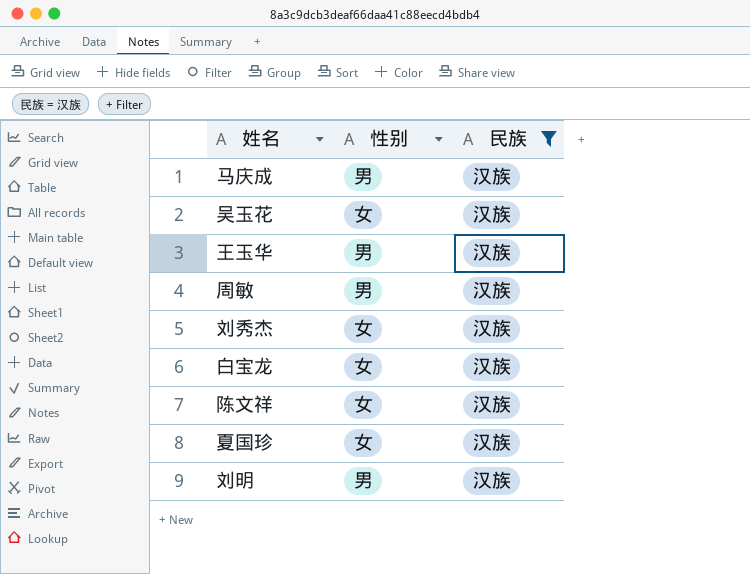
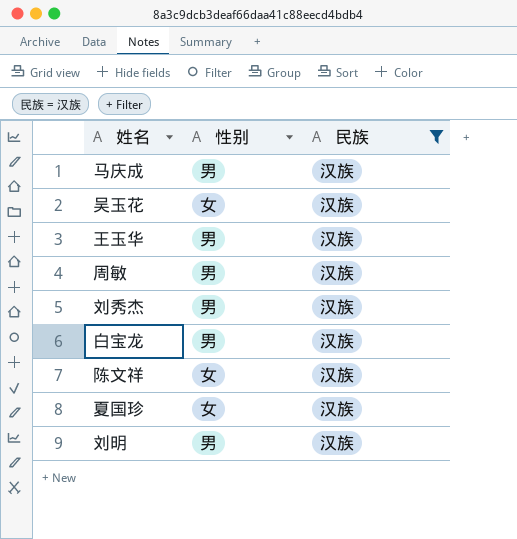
刘秀杰 | 性别: 女 -> 男
白宝龙 | 性别: 女 -> 男

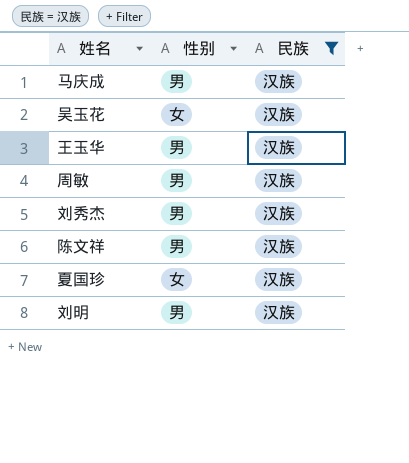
row 白宝龙: 男 | 汉族 -> none
陈文祥 | 性别: 女 -> 男

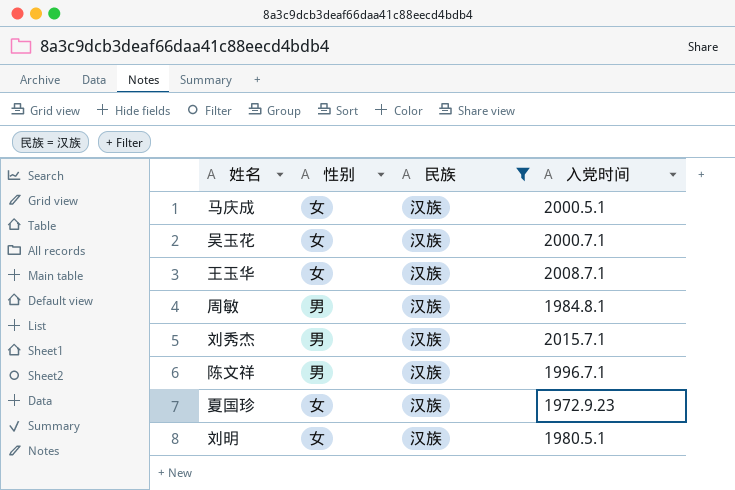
column 入党时间 | position: none -> 4
马庆成 | 性别: 男 -> 女
王玉华 | 性别: 男 -> 女
刘明 | 性别: 男 -> 女

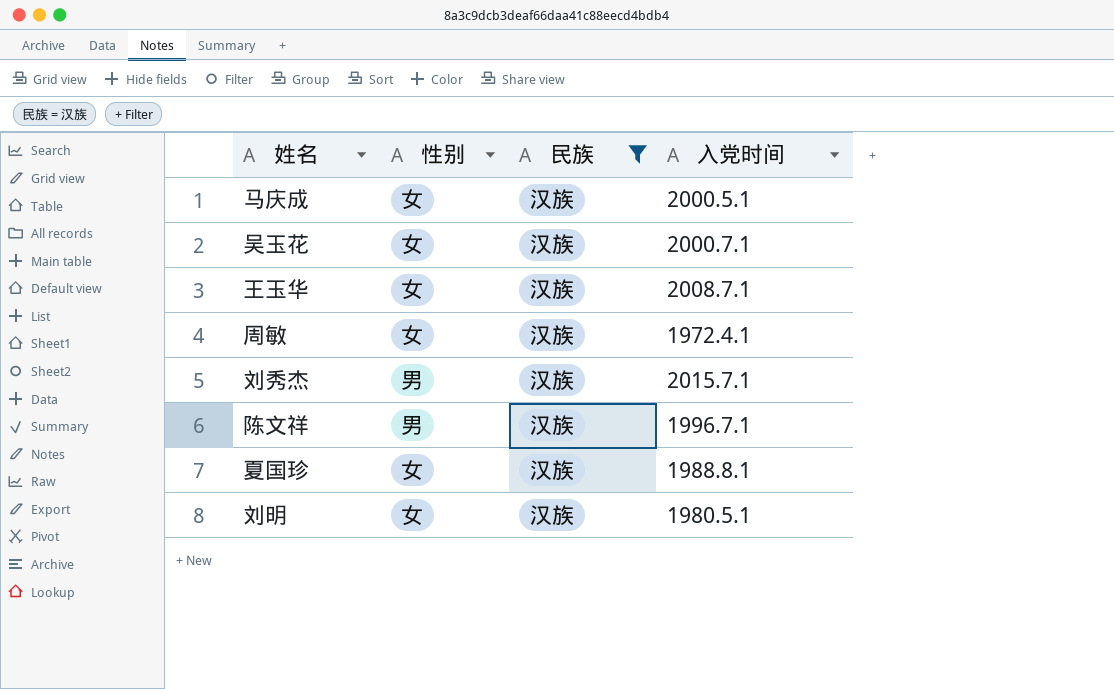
周敏 | 性别: 男 -> 女
周敏 | 入党时间: 1984.8.1 -> 1972.4.1
夏国珍 | 入党时间: 1972.9.23 -> 1988.8.1

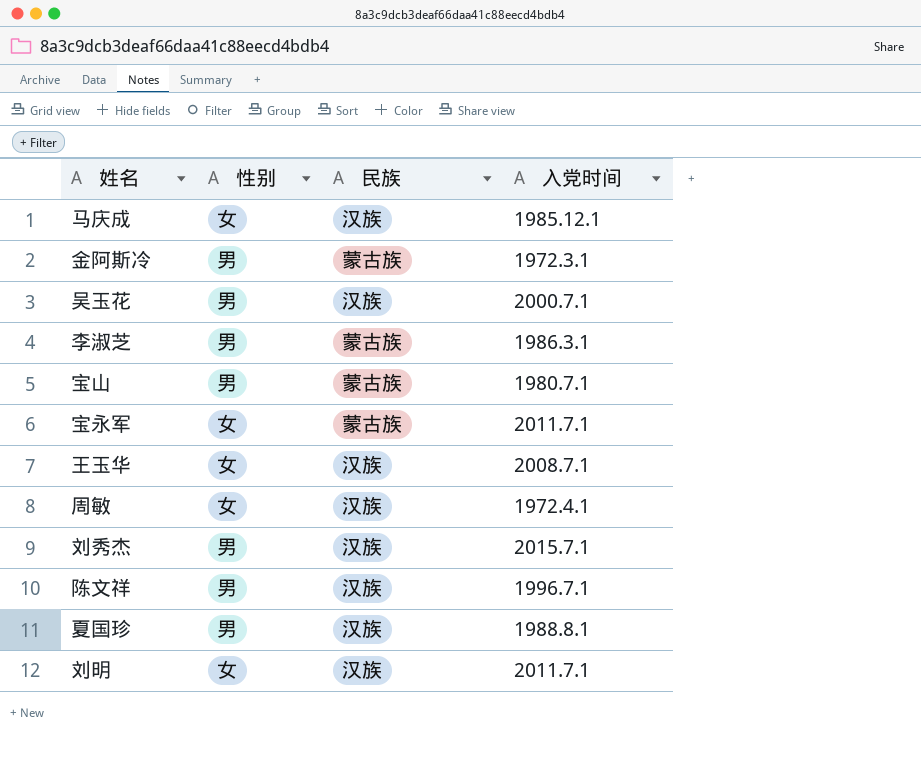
filter: 民族 = 汉族 -> none
马庆成 | 入党时间: 2000.5.1 -> 1985.12.1
吴玉花 | 性别: 女 -> 男
夏国珍 | 性别: 女 -> 男
刘明 | 入党时间: 1980.5.1 -> 2011.7.1

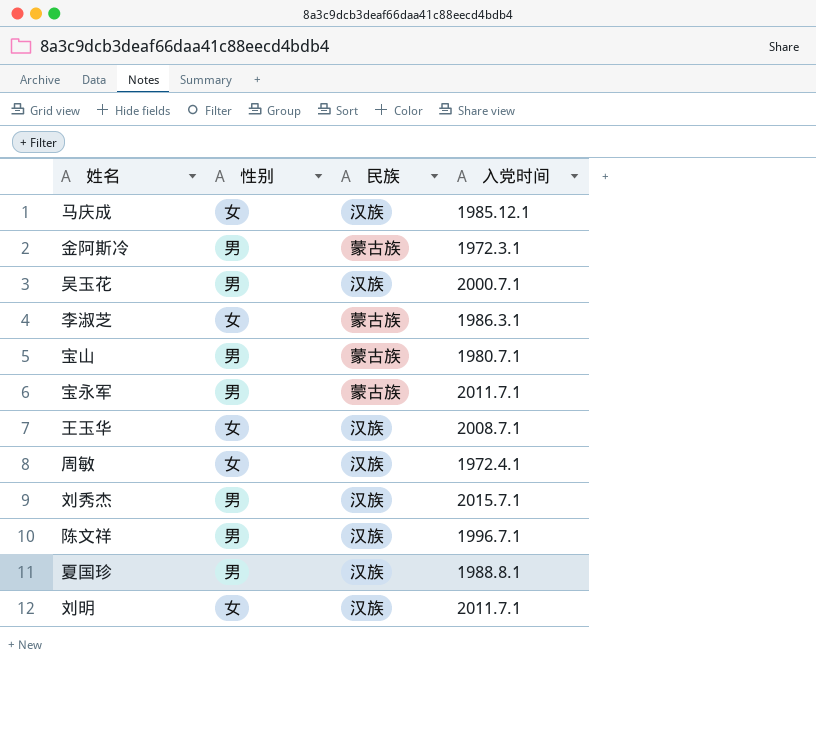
李淑芝 | 性别: 男 -> 女
宝永军 | 性别: 女 -> 男

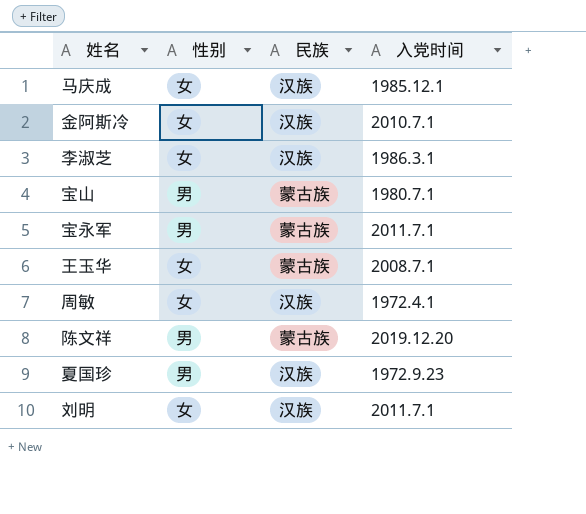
row 吴玉花: 男 | 汉族 | 2000.7.1 -> none
row 刘秀杰: 男 | 汉族 | 2015.7.1 -> none
金阿斯冷 | 性别: 男 -> 女
金阿斯冷 | 民族: 蒙古族 -> 汉族
金阿斯冷 | 入党时间: 1972.3.1 -> 2010.7.1
李淑芝 | 民族: 蒙古族 -> 汉族
王玉华 | 民族: 汉族 -> 蒙古族
陈文祥 | 民族: 汉族 -> 蒙古族
陈文祥 | 入党时间: 1996.7.1 -> 2019.12.20
夏国珍 | 入党时间: 1988.8.1 -> 1972.9.23

